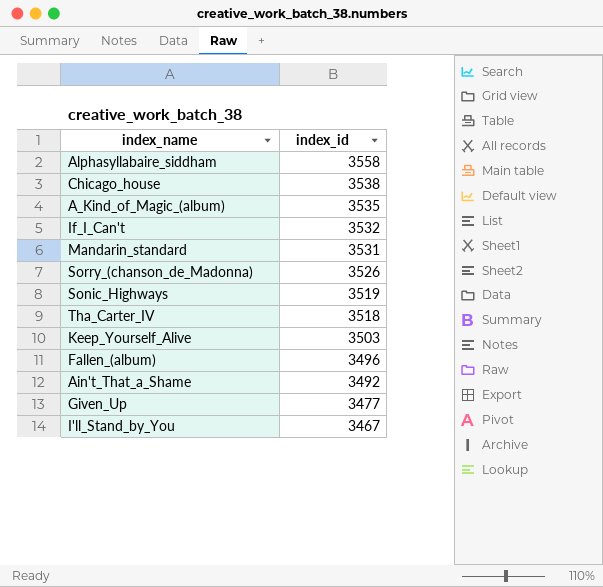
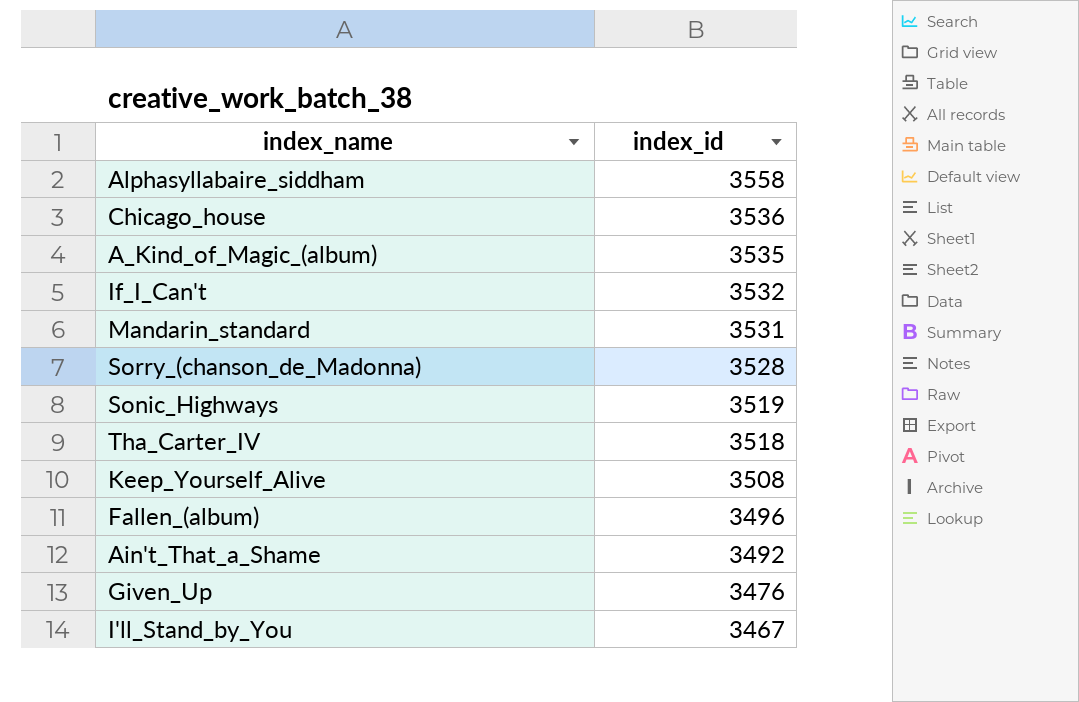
Chicago_house | index_id: 3538 -> 3536
Sorry_(chanson_de_Madonna) | index_id: 3526 -> 3528
Keep_Yourself_Alive | index_id: 3503 -> 3508
Given_Up | index_id: 3477 -> 3476

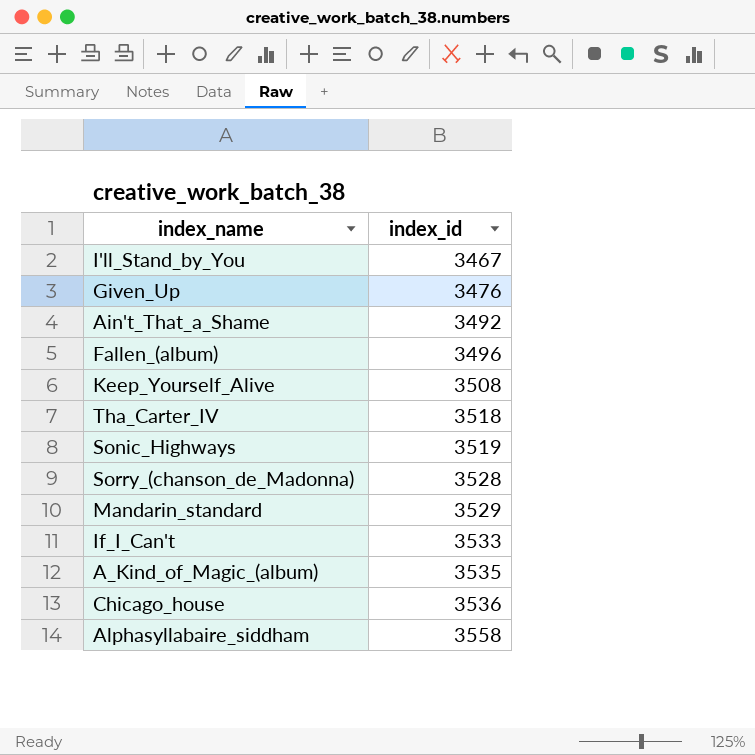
row order: index_id descending -> index_id ascending
Mandarin_standard | index_id: 3531 -> 3529
If_I_Can't | index_id: 3532 -> 3533

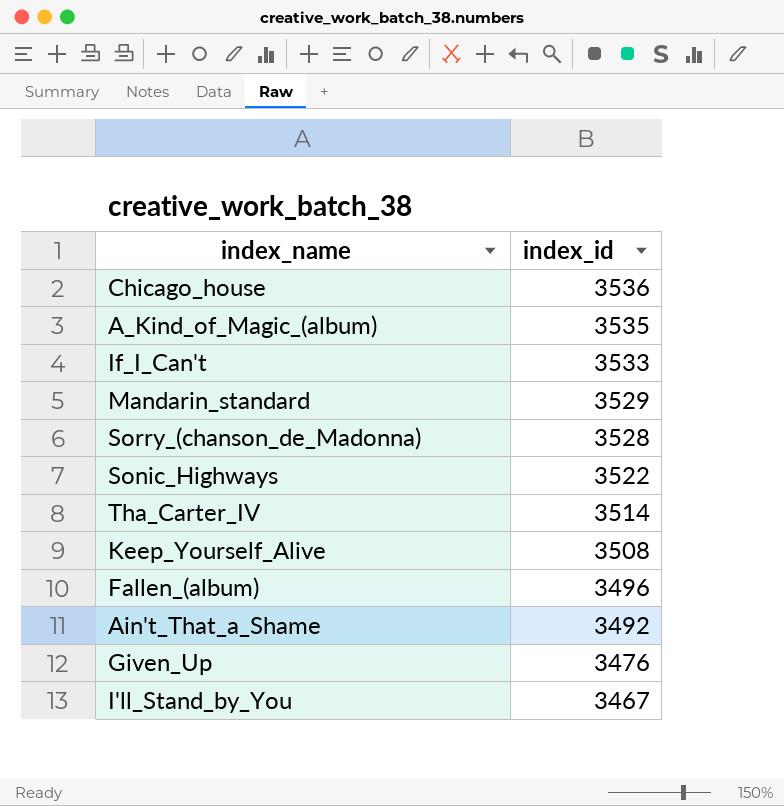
row order: index_id ascending -> index_id descending
row Alphasyllabaire_siddham: 3558 -> none
Sonic_Highways | index_id: 3519 -> 3522
Tha_Carter_IV | index_id: 3518 -> 3514

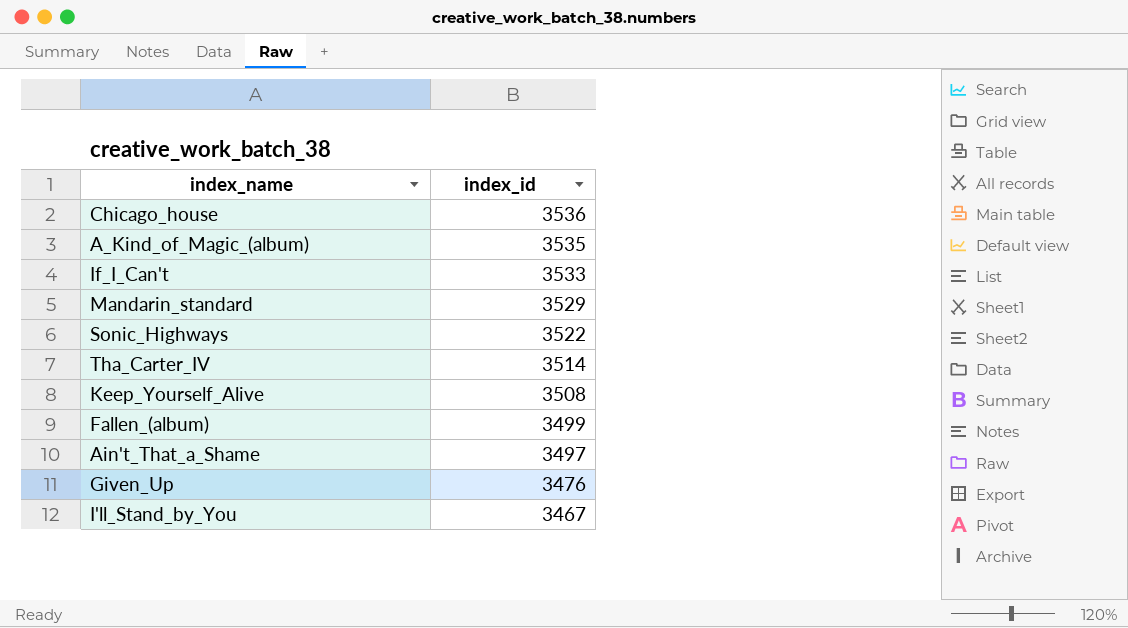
row Sorry_(chanson_de_Madonna): 3528 -> none
Fallen_(album) | index_id: 3496 -> 3499
Ain't_That_a_Shame | index_id: 3492 -> 3497

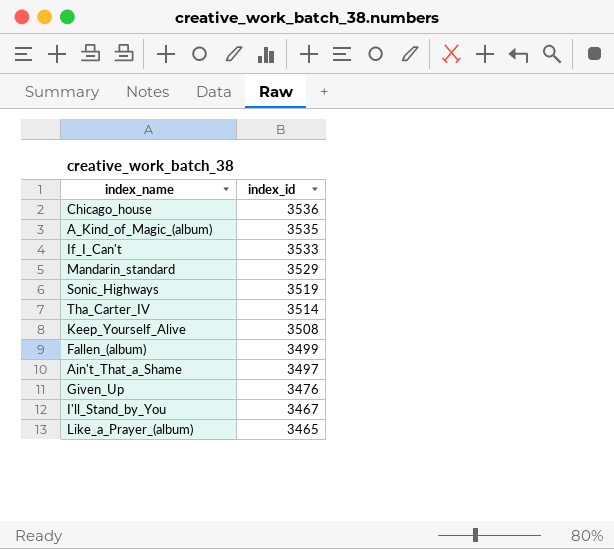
Sonic_Highways | index_id: 3522 -> 3519
row Like_a_Prayer_(album): none -> 3465

